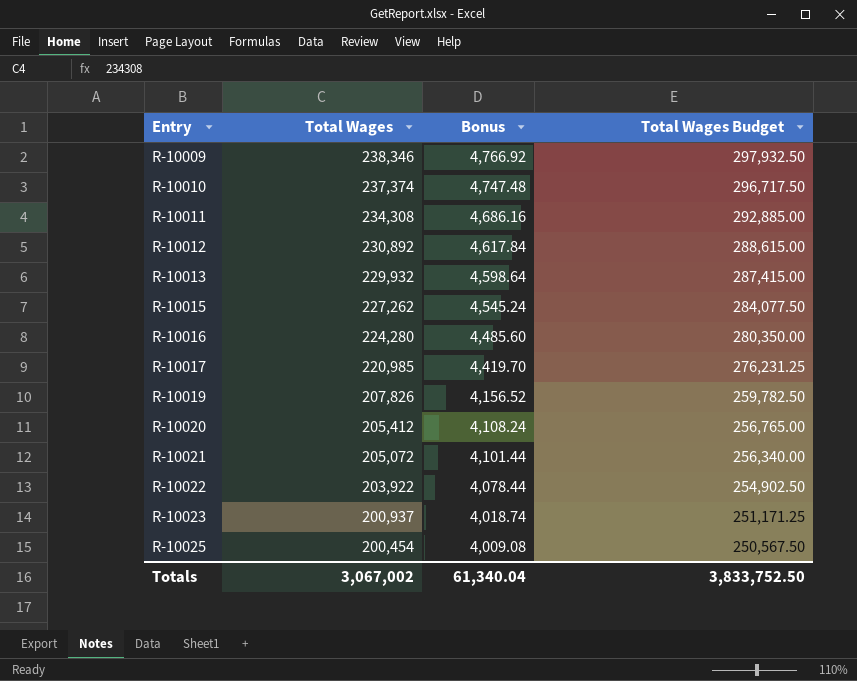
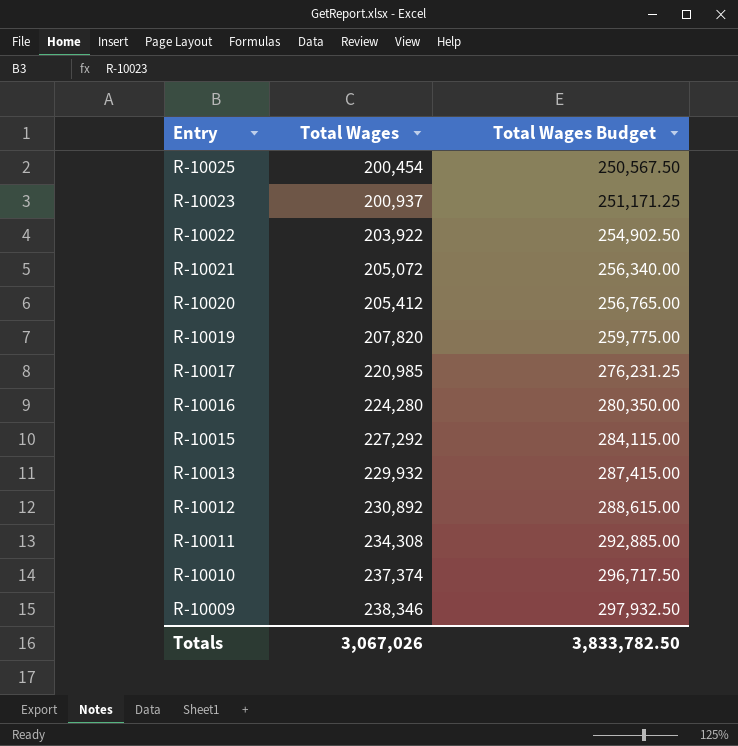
row order: Entry ascending -> Entry descending
column Bonus | formula: [Total Wages] * 0.02 -> none
R-10019 | Total Wages: 207,826 -> 207,820
R-10019 | Total Wages Budget: 259,782.50 -> 259,775.00
R-10015 | Total Wages: 227,262 -> 227,292
R-10015 | Total Wages Budget: 284,077.50 -> 284,115.00
Totals | Total Wages: 3,067,002 -> 3,067,026
Totals | Total Wages Budget: 3,833,752.50 -> 3,833,782.50

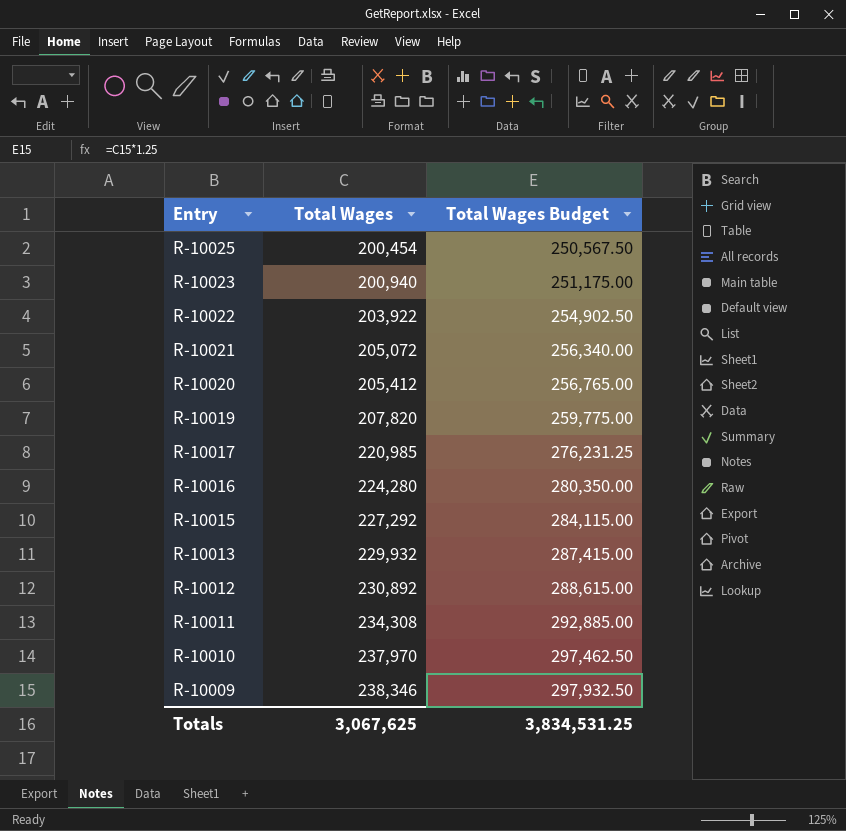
R-10023 | Total Wages: 200,937 -> 200,940
R-10023 | Total Wages Budget: 251,171.25 -> 251,175.00
R-10010 | Total Wages: 237,374 -> 237,970
R-10010 | Total Wages Budget: 296,717.50 -> 297,462.50
Totals | Total Wages: 3,067,026 -> 3,067,625
Totals | Total Wages Budget: 3,833,782.50 -> 3,834,531.25

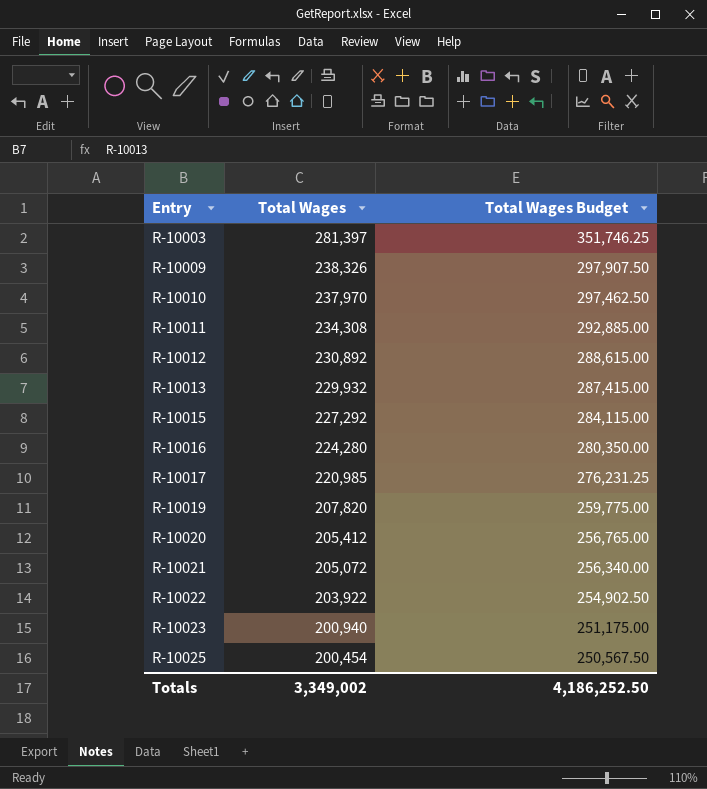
row order: Entry descending -> Entry ascending
row R-10003: none -> 281,397 | 351,746.25
R-10009 | Total Wages: 238,346 -> 238,326
R-10009 | Total Wages Budget: 297,932.50 -> 297,907.50
Totals | Total Wages: 3,067,625 -> 3,349,002
Totals | Total Wages Budget: 3,834,531.25 -> 4,186,252.50

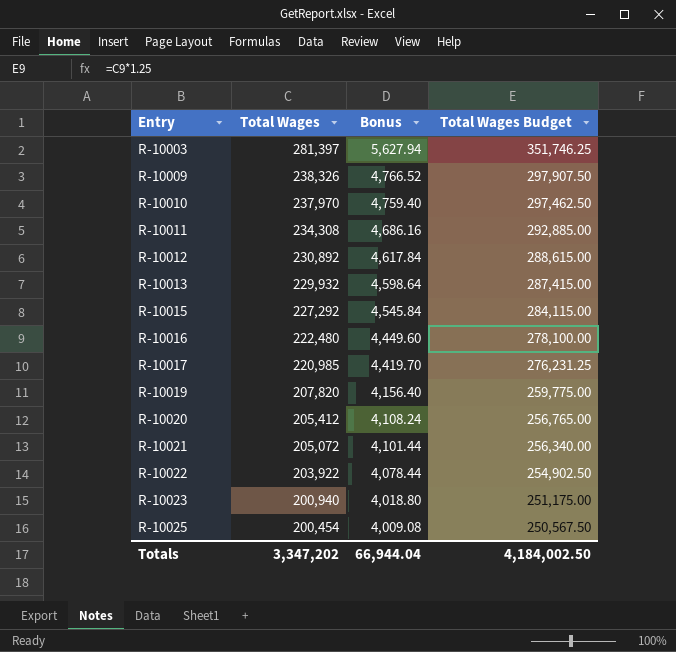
column Bonus | formula: none -> [Total Wages] * 0.02
R-10016 | Total Wages: 224,280 -> 222,480
R-10016 | Total Wages Budget: 280,350.00 -> 278,100.00
Totals | Total Wages: 3,349,002 -> 3,347,202
Totals | Total Wages Budget: 4,186,252.50 -> 4,184,002.50

